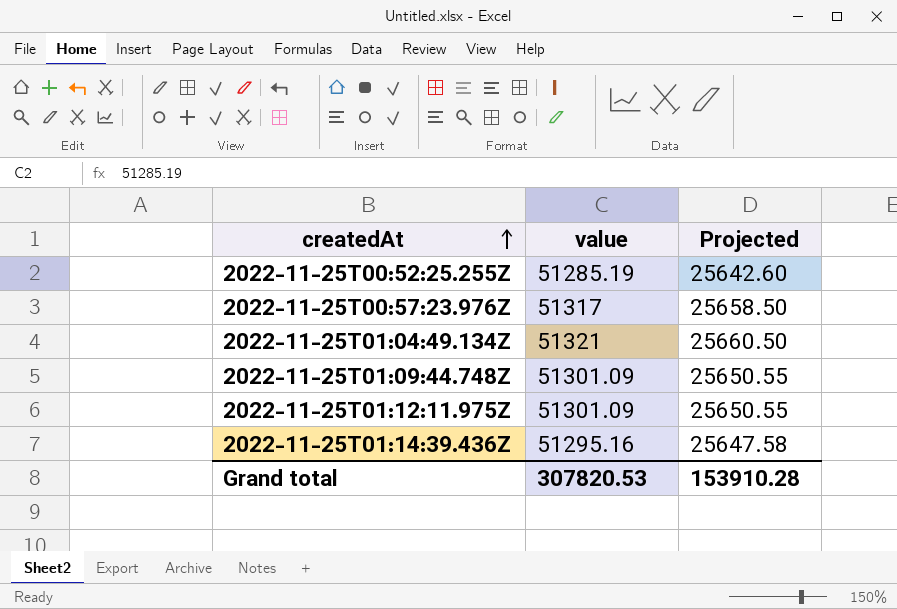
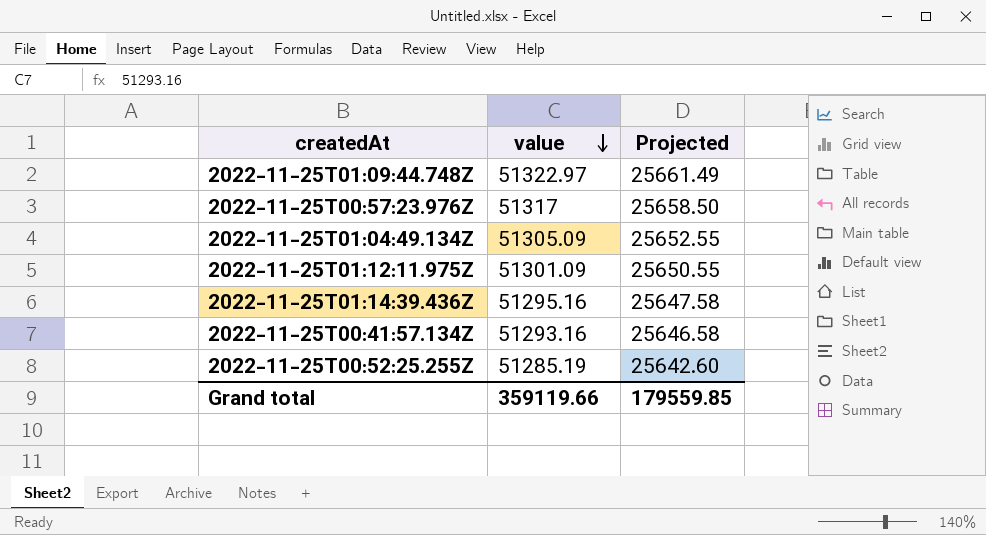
row order: createdAt ascending -> value descending
2022-11-25T01:09:44.748Z | value: 51301.09 -> 51322.97
2022-11-25T01:09:44.748Z | Projected: 25650.55 -> 25661.49
2022-11-25T01:04:49.134Z | value: 51321 -> 51305.09
2022-11-25T01:04:49.134Z | Projected: 25660.50 -> 25652.55
row 2022-11-25T00:41:57.134Z: none -> 51293.16 | 25646.58
Grand total | value: 307820.53 -> 359119.66
Grand total | Projected: 153910.28 -> 179559.85

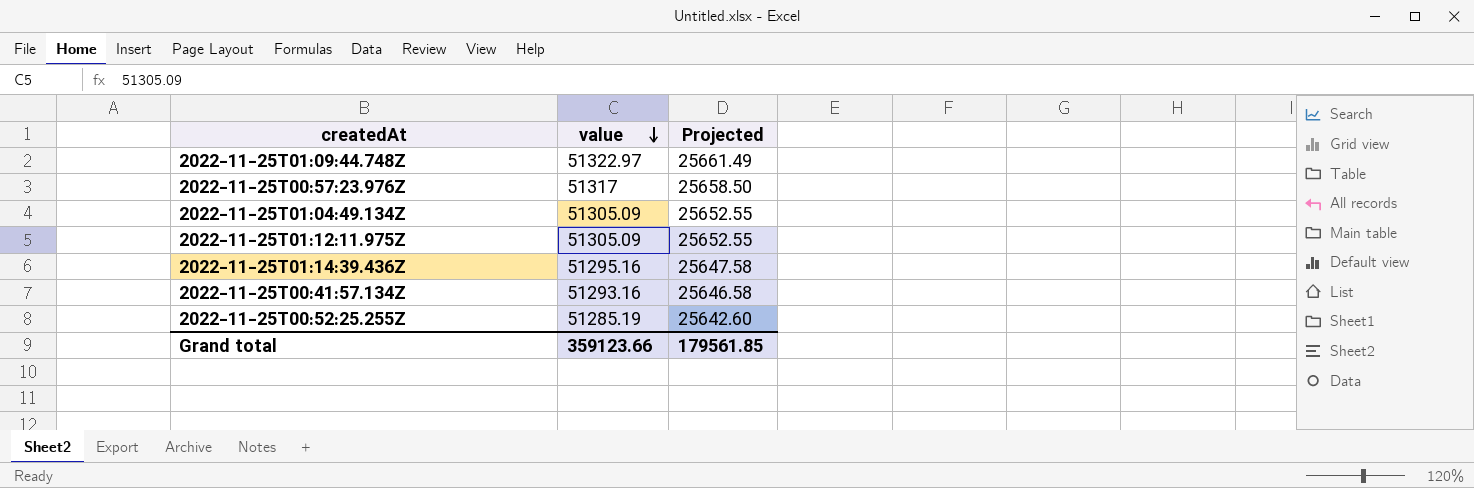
2022-11-25T01:12:11.975Z | value: 51301.09 -> 51305.09
2022-11-25T01:12:11.975Z | Projected: 25650.55 -> 25652.55
Grand total | value: 359119.66 -> 359123.66
Grand total | Projected: 179559.85 -> 179561.85

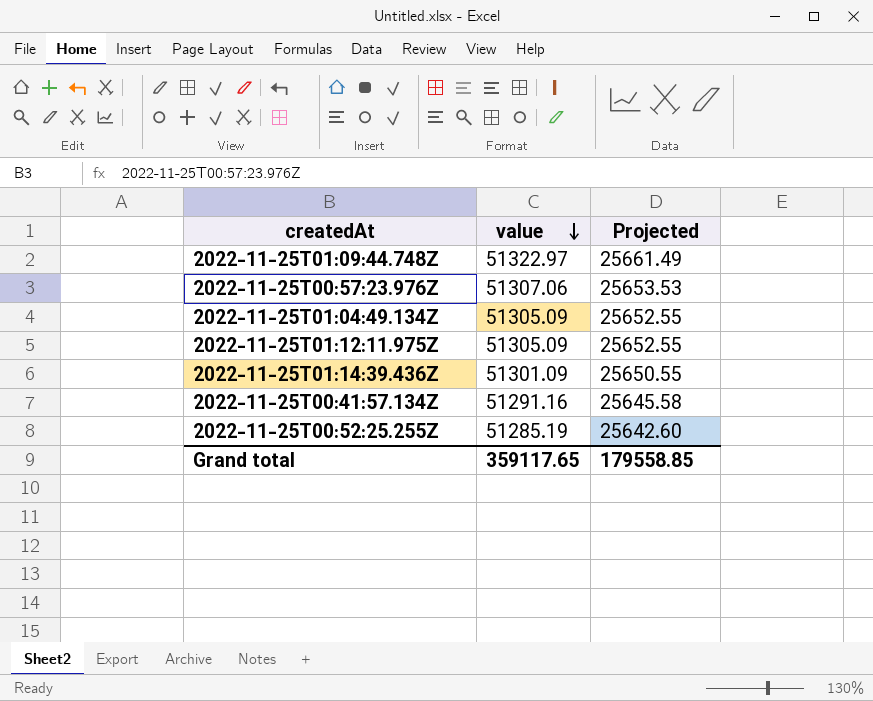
2022-11-25T00:57:23.976Z | value: 51317 -> 51307.06
2022-11-25T00:57:23.976Z | Projected: 25658.50 -> 25653.53
2022-11-25T01:14:39.436Z | value: 51295.16 -> 51301.09
2022-11-25T01:14:39.436Z | Projected: 25647.58 -> 25650.55
2022-11-25T00:41:57.134Z | value: 51293.16 -> 51291.16
2022-11-25T00:41:57.134Z | Projected: 25646.58 -> 25645.58
Grand total | value: 359123.66 -> 359117.65
Grand total | Projected: 179561.85 -> 179558.85

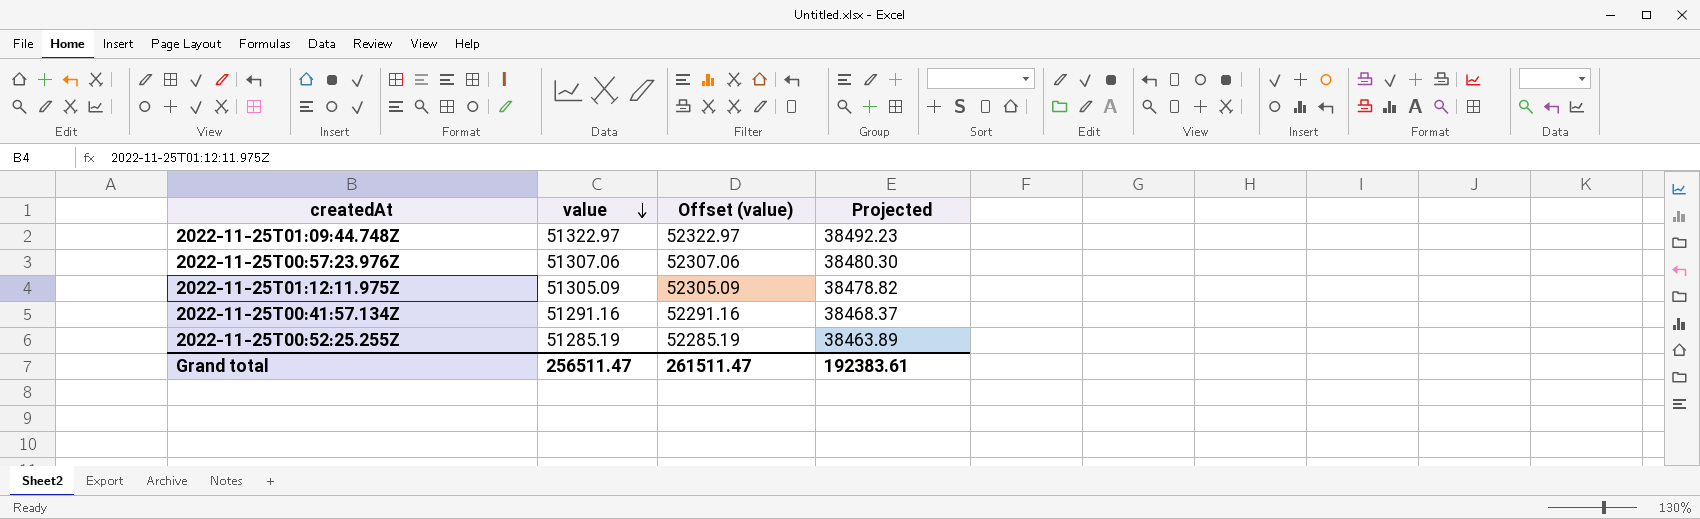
column Offset (value) | formula: none -> [value] + 1000
column Projected | formula: [value] * 0.5 -> [value] * 0.75
row 2022-11-25T01:04:49.134Z: 51305.09 | 25652.55 -> none
row 2022-11-25T01:14:39.436Z: 51301.09 | 25650.55 -> none
Grand total | value: 359117.65 -> 256511.47
Grand total | Projected: 179558.85 -> 192383.61

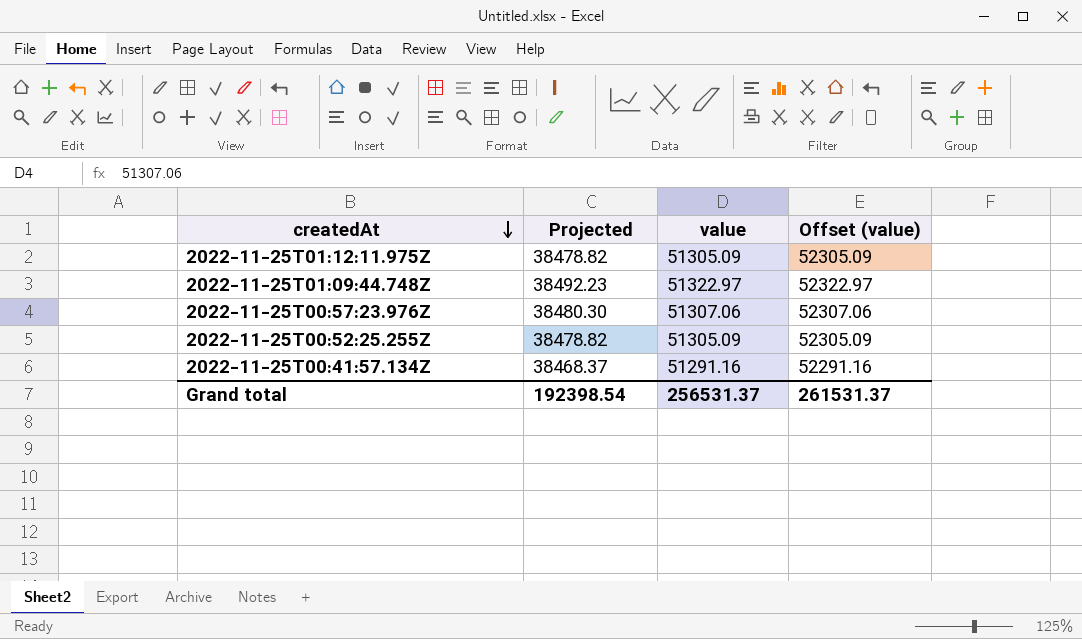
row order: value descending -> createdAt descending
column Projected | position: 4 -> 2
2022-11-25T00:52:25.255Z | Projected: 38463.89 -> 38478.82
2022-11-25T00:52:25.255Z | value: 51285.19 -> 51305.09
2022-11-25T00:52:25.255Z | Offset (value): 52285.19 -> 52305.09
Grand total | Projected: 192383.61 -> 192398.54
Grand total | value: 256511.47 -> 256531.37
Grand total | Offset (value): 261511.47 -> 261531.37

